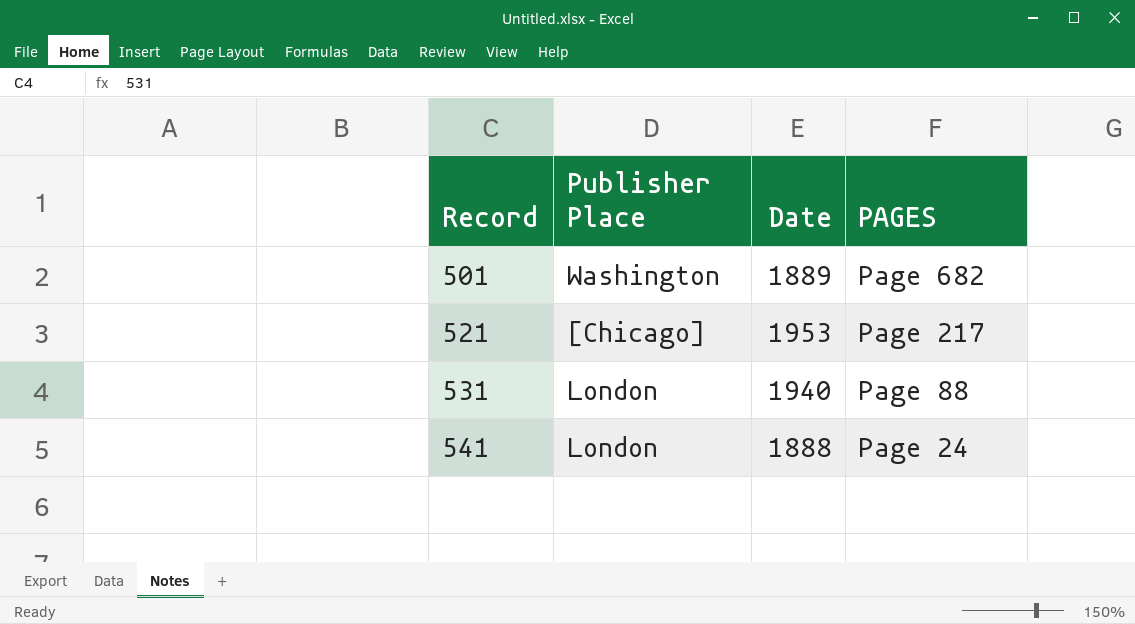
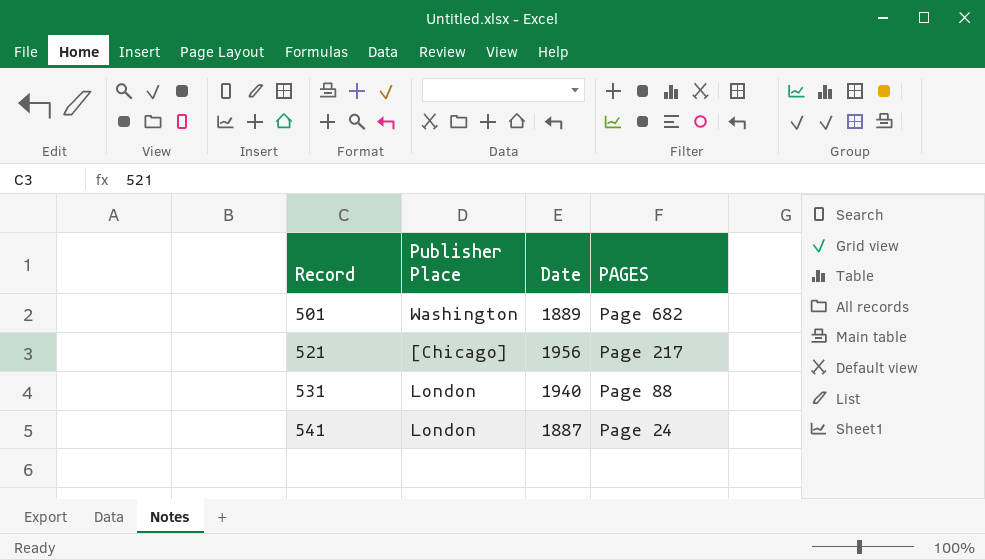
521 | Date: 1953 -> 1956
541 | Date: 1888 -> 1887

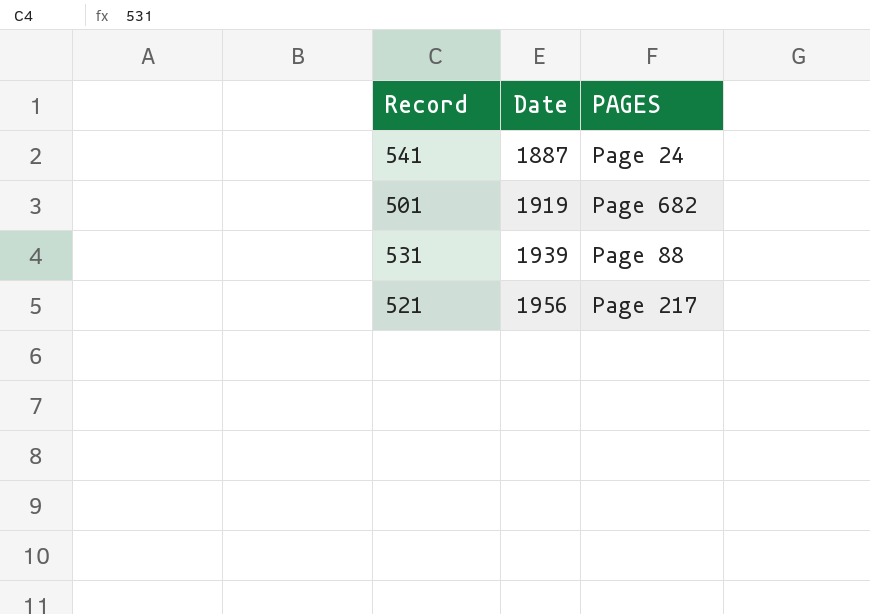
row order: Record ascending -> Date ascending
column Publisher Place | position: 2 -> none
501 | Date: 1889 -> 1919
531 | Date: 1940 -> 1939

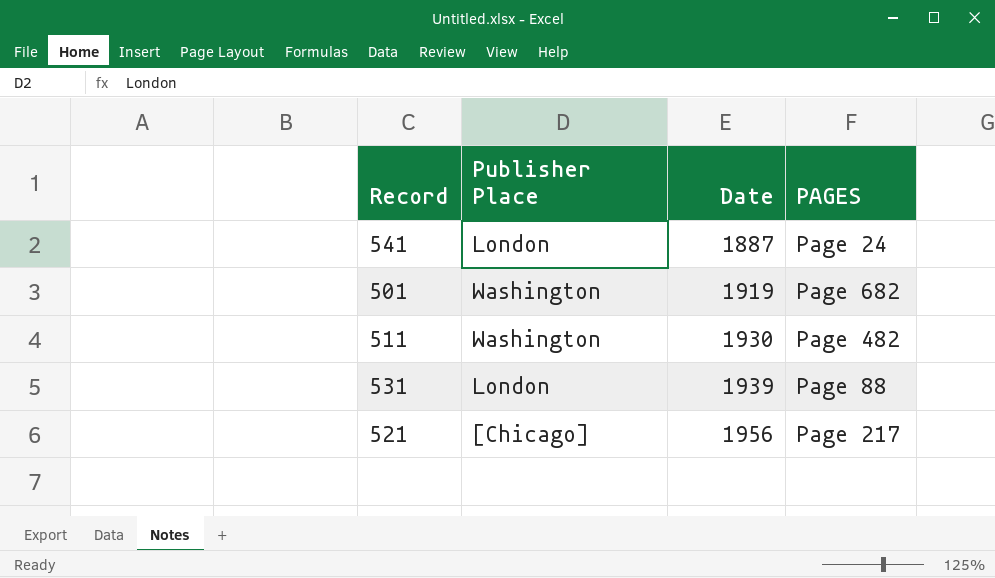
column Publisher Place | position: none -> 2
row 511: none -> Washington | 1930 | Page 482

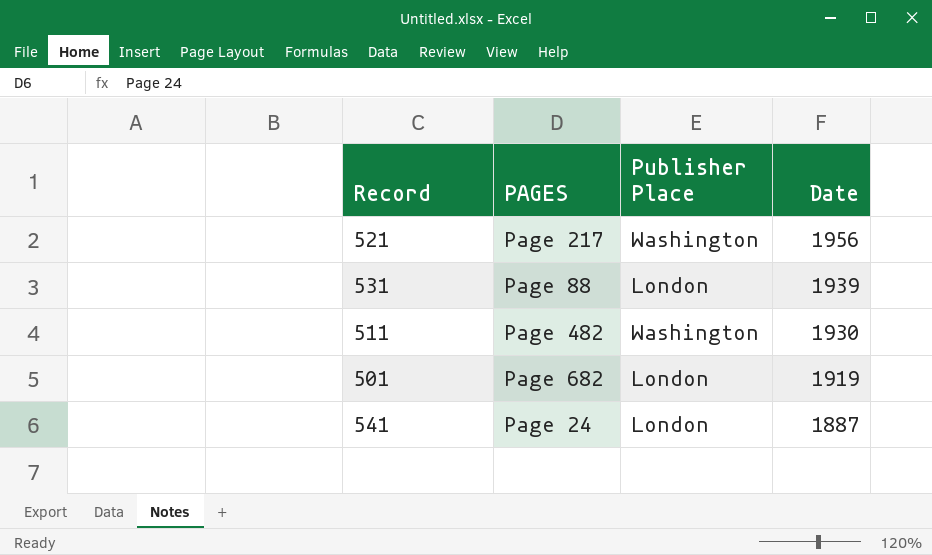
row order: Date ascending -> Date descending
column PAGES | position: 4 -> 2
521 | Publisher Place: [Chicago] -> Washington
501 | Publisher Place: Washington -> London

